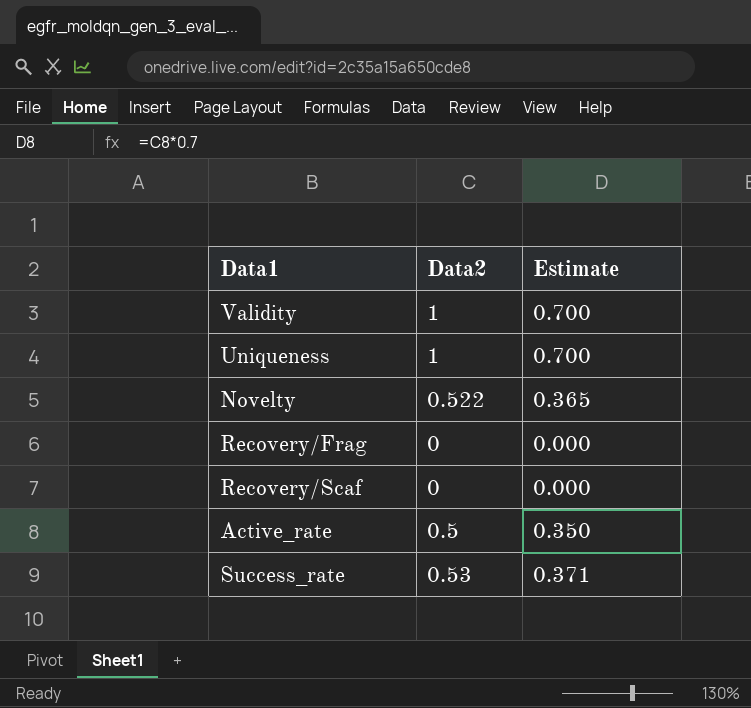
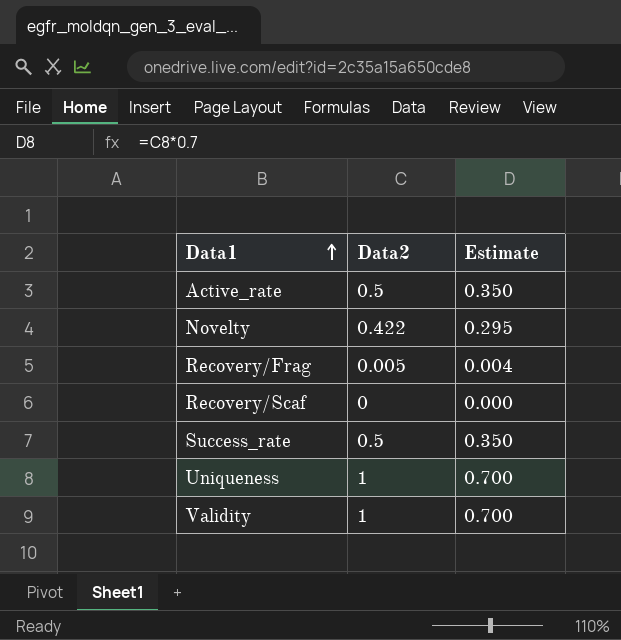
row order: none -> Data1 ascending
Novelty | Data2: 0.522 -> 0.422
Novelty | Estimate: 0.365 -> 0.295
Recovery/Frag | Data2: 0 -> 0.005
Recovery/Frag | Estimate: 0.000 -> 0.004
Success_rate | Data2: 0.53 -> 0.5
Success_rate | Estimate: 0.371 -> 0.350

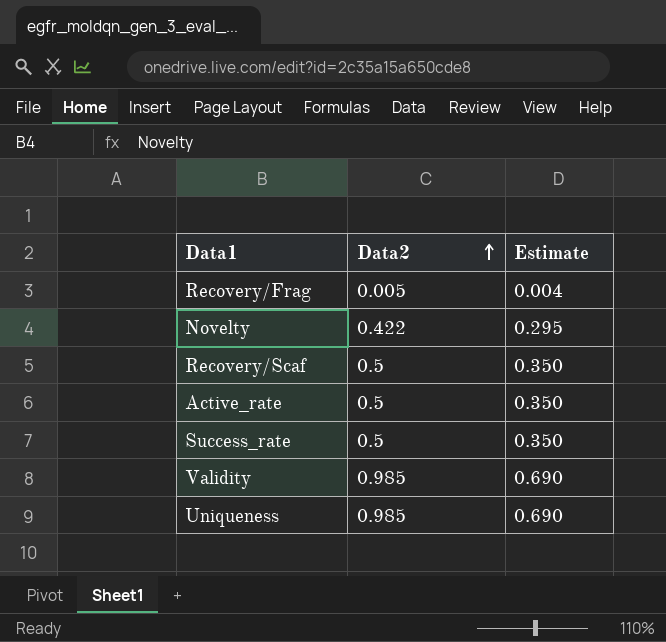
row order: Data1 ascending -> Data2 ascending
Recovery/Scaf | Data2: 0 -> 0.5
Recovery/Scaf | Estimate: 0.000 -> 0.350
Validity | Data2: 1 -> 0.985
Validity | Estimate: 0.700 -> 0.690
Uniqueness | Data2: 1 -> 0.985
Uniqueness | Estimate: 0.700 -> 0.690

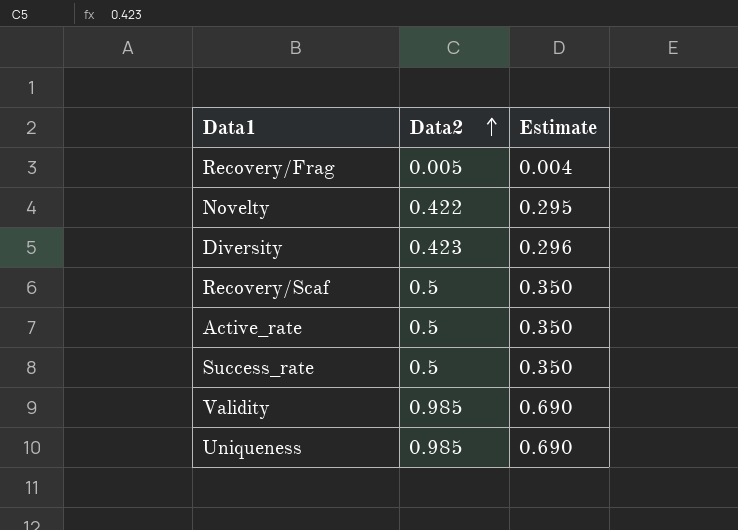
row Diversity: none -> 0.423 | 0.296

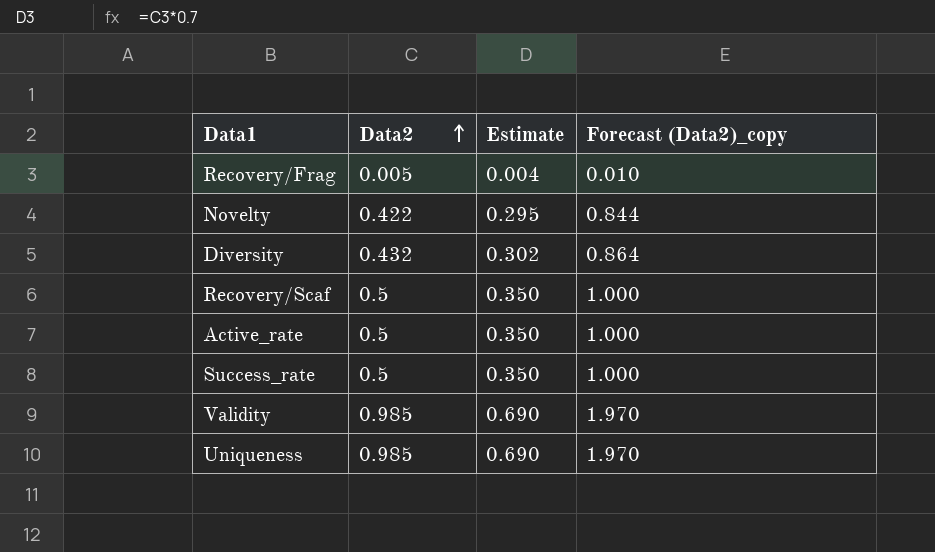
column Forecast (Data2)_copy | formula: none -> [Data2] * 2
Diversity | Data2: 0.423 -> 0.432
Diversity | Estimate: 0.296 -> 0.302

